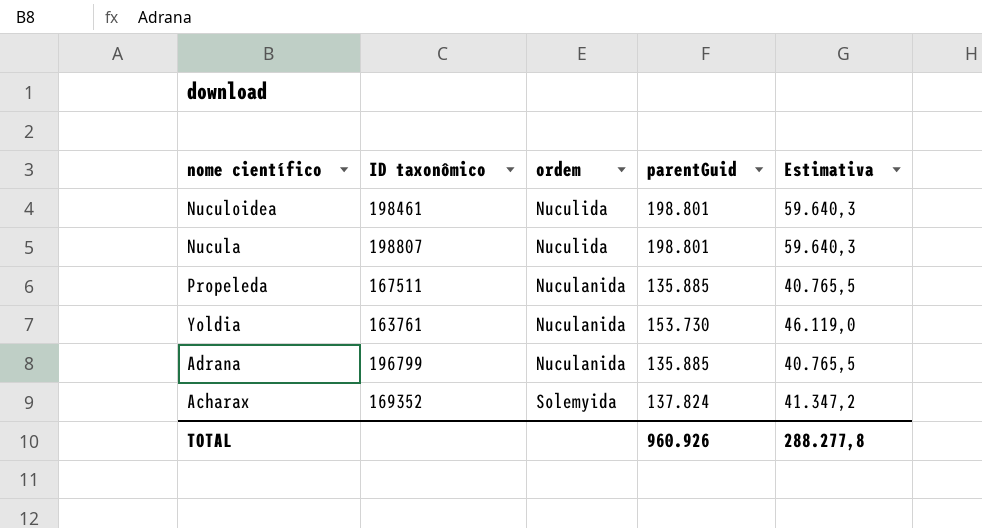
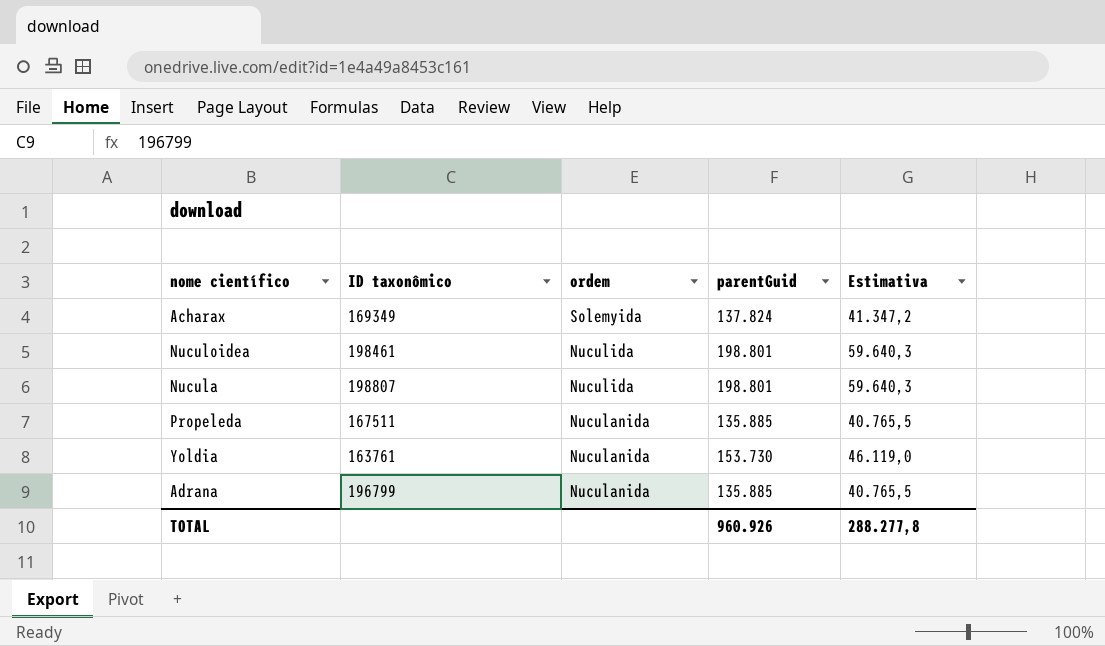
row order: none -> ordem descending
Acharax | ID taxonômico: 169352 -> 169349

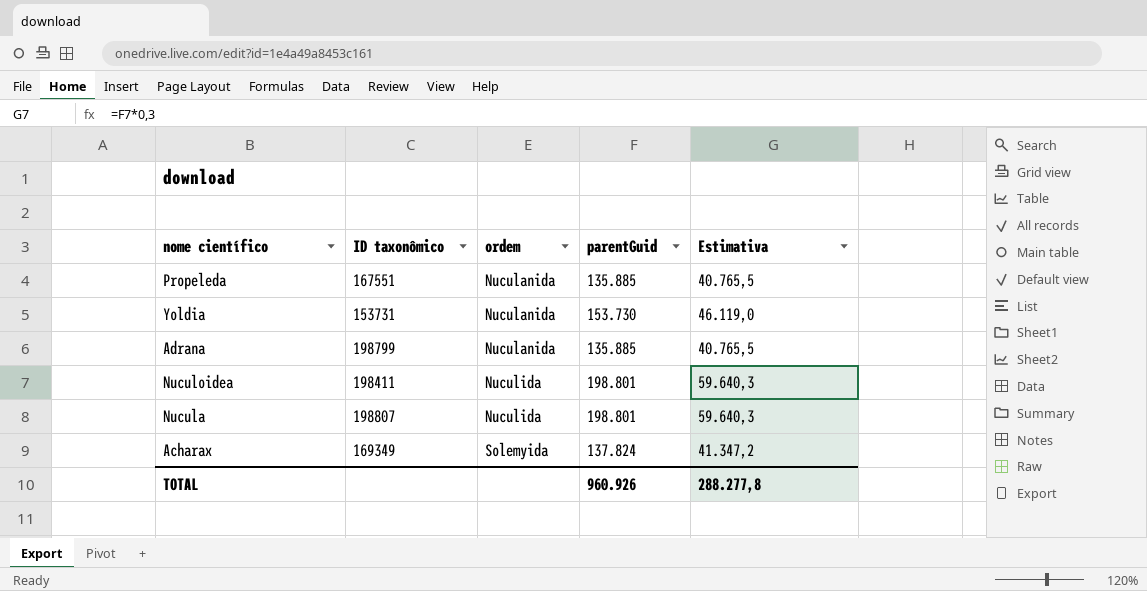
row order: ordem descending -> ordem ascending
Propeleda | ID taxonômico: 167511 -> 167551
Yoldia | ID taxonômico: 163761 -> 153731
Adrana | ID taxonômico: 196799 -> 198799
Nuculoidea | ID taxonômico: 198461 -> 198411

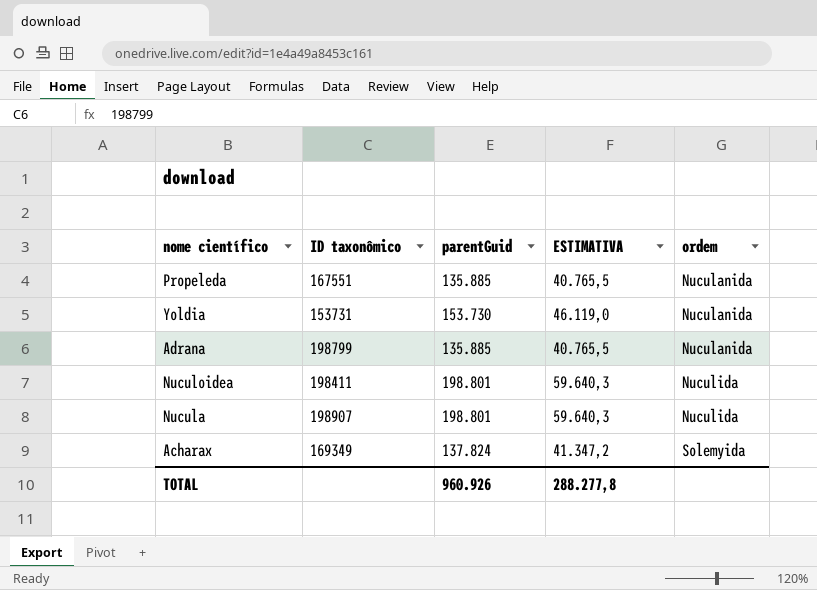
column name: Estimativa -> ESTIMATIVA
column ordem | position: 3 -> 5
Nucula | ID taxonômico: 198807 -> 198907

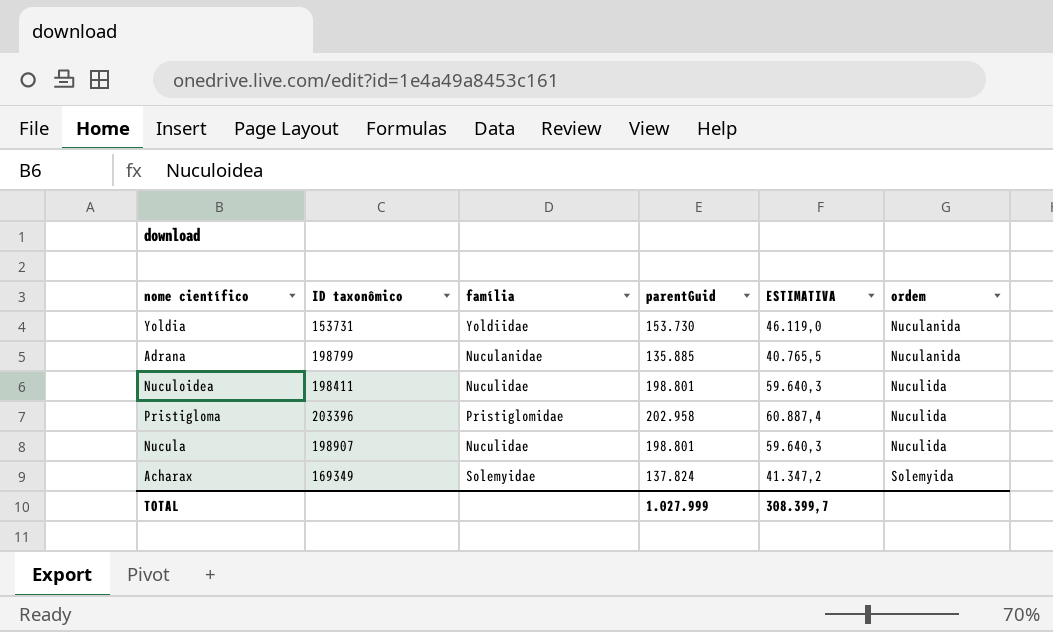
column família | position: none -> 3
row Propeleda: 167551 | 135.885 | 40.765,5 | Nuculanida -> none
row Pristigloma: none -> 203396 | Pristiglomidae | 202.958 | 60.887,4 | Nuculida
TOTAL | parentGuid: 960.926 -> 1.027.999
TOTAL | ESTIMATIVA: 288.277,8 -> 308.399,7

